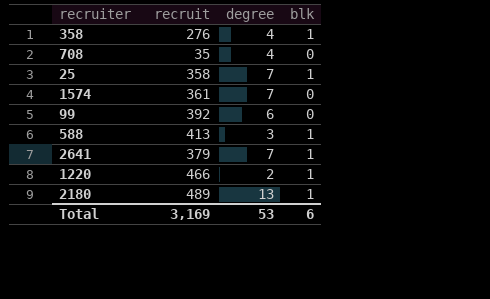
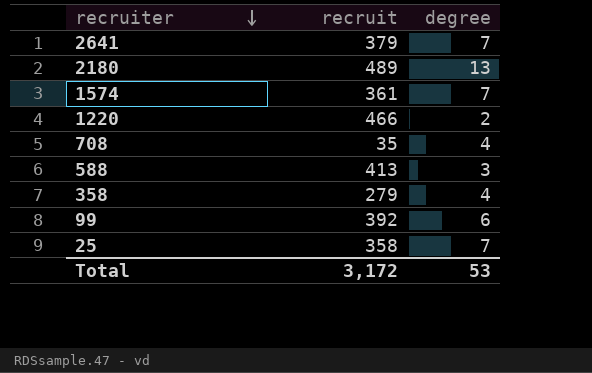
row order: none -> recruiter descending
column blk | position: 4 -> none
358 | recruit: 276 -> 279
Total | recruit: 3,169 -> 3,172

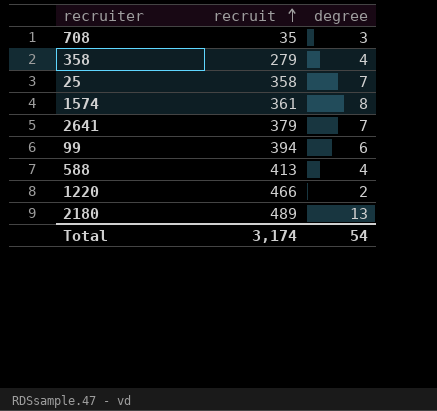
row order: recruiter descending -> recruit ascending
708 | degree: 4 -> 3
1574 | degree: 7 -> 8
99 | recruit: 392 -> 394
588 | degree: 3 -> 4
Total | recruit: 3,172 -> 3,174
Total | degree: 53 -> 54

